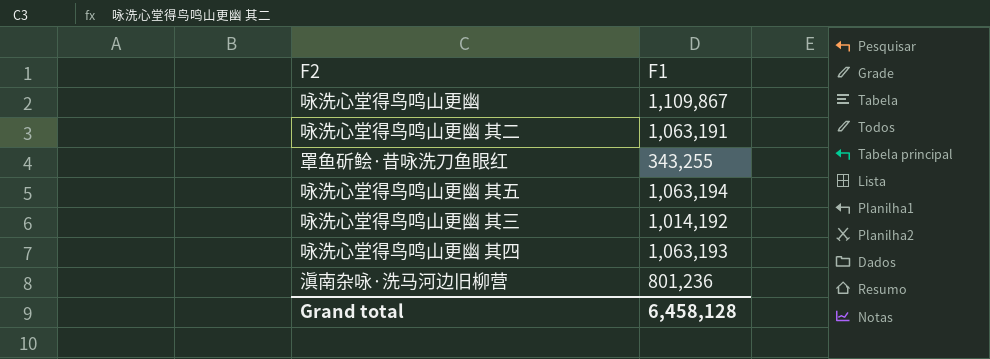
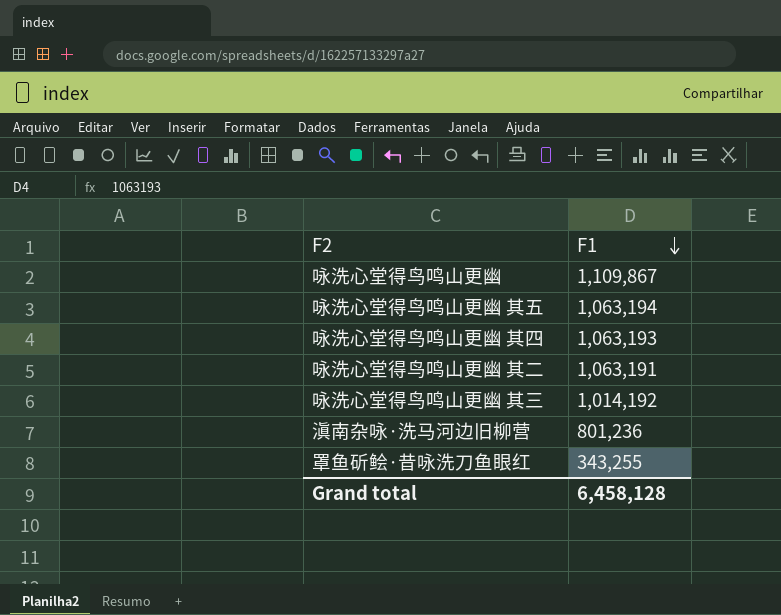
row order: none -> F1 descending

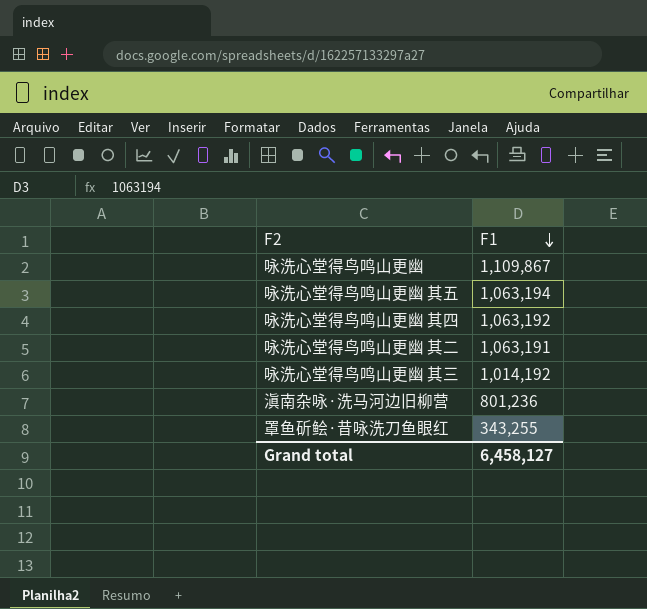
咏洗心堂得鸟鸣山更幽 其四 | F1: 1,063,193 -> 1,063,192
Grand total | F1: 6,458,128 -> 6,458,127

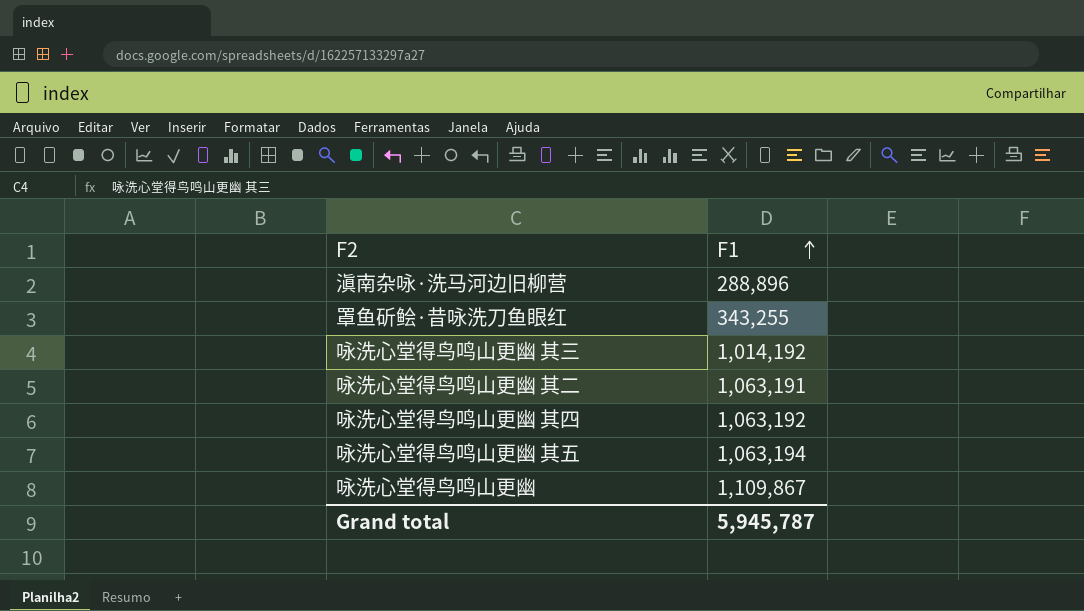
row order: F1 descending -> F1 ascending
滇南杂咏·洗马河边旧柳营 | F1: 801,236 -> 288,896
Grand total | F1: 6,458,127 -> 5,945,787

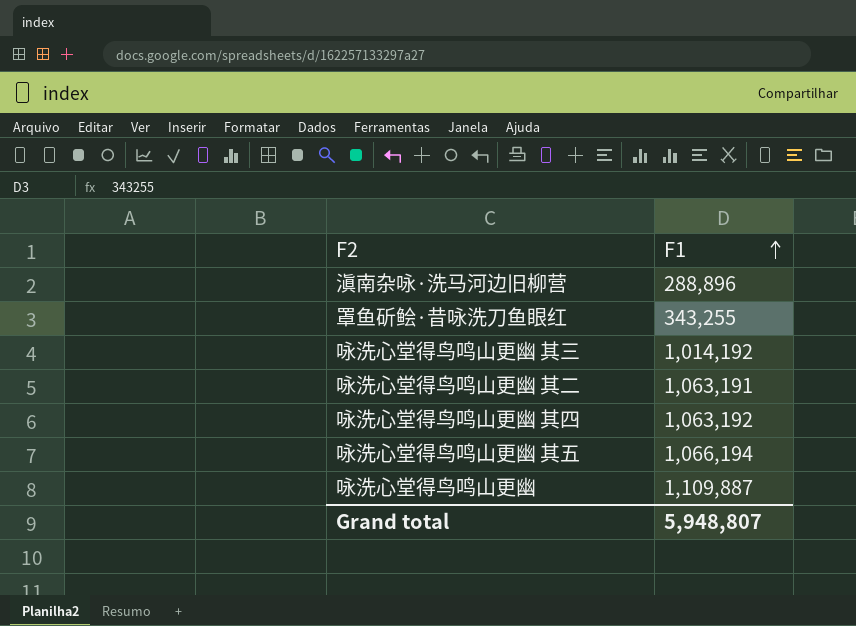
咏洗心堂得鸟鸣山更幽 其五 | F1: 1,063,194 -> 1,066,194
咏洗心堂得鸟鸣山更幽 | F1: 1,109,867 -> 1,109,887
Grand total | F1: 5,945,787 -> 5,948,807

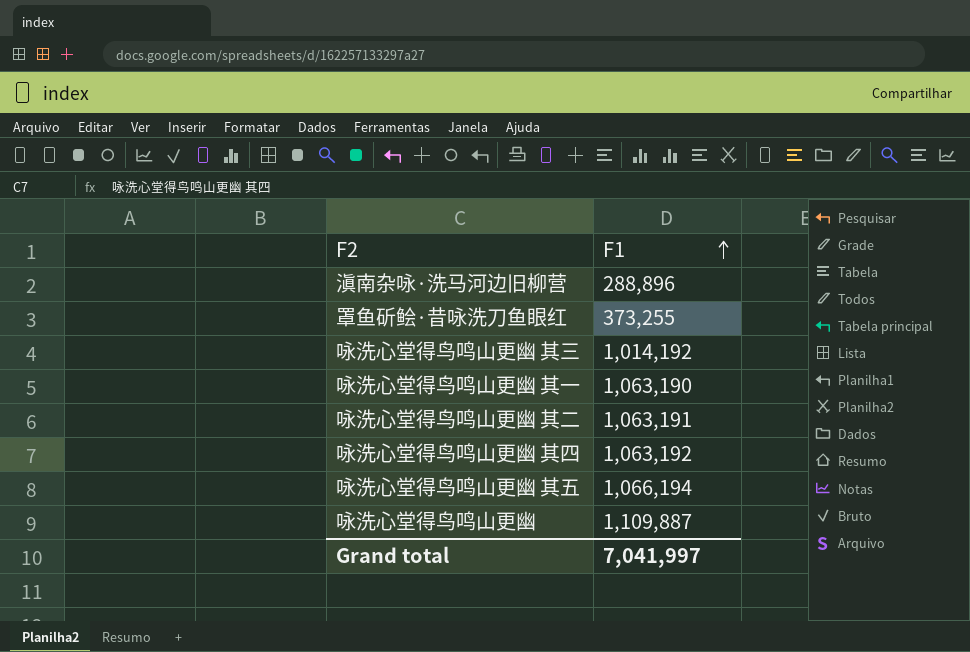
罩鱼斫鲙·昔咏洗刀鱼眼红 | F1: 343,255 -> 373,255
row 咏洗心堂得鸟鸣山更幽 其一: none -> 1,063,190
Grand total | F1: 5,948,807 -> 7,041,997

